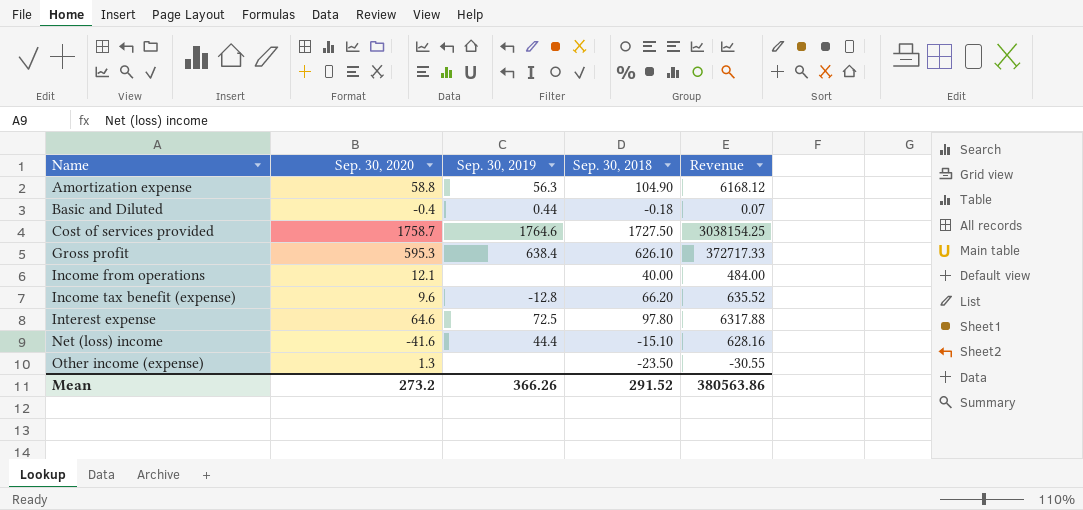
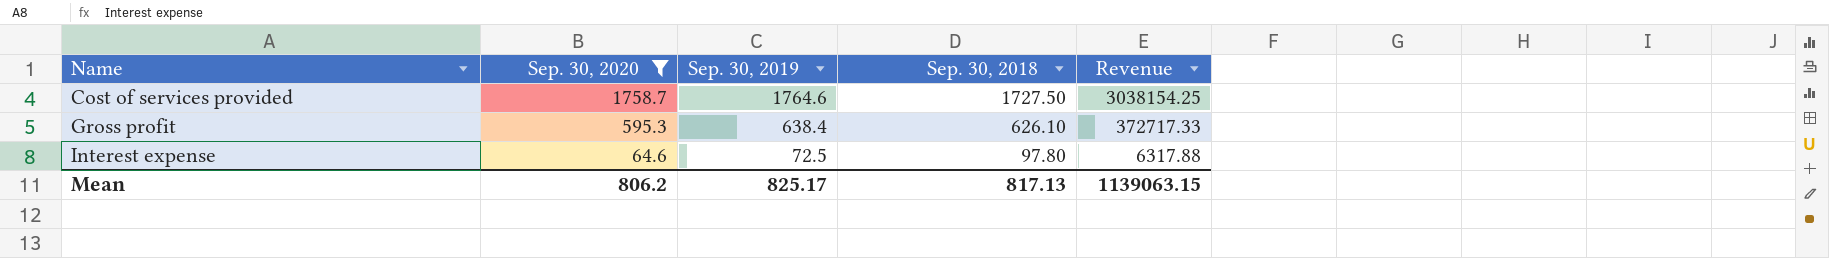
filter: none -> Sep. 30, 2020 >= 64.6
Mean | Sep. 30, 2020: 273.2 -> 806.2
Mean | Sep. 30, 2019: 366.26 -> 825.17
Mean | Sep. 30, 2018: 291.52 -> 817.13
Mean | Revenue: 380563.86 -> 1139063.15

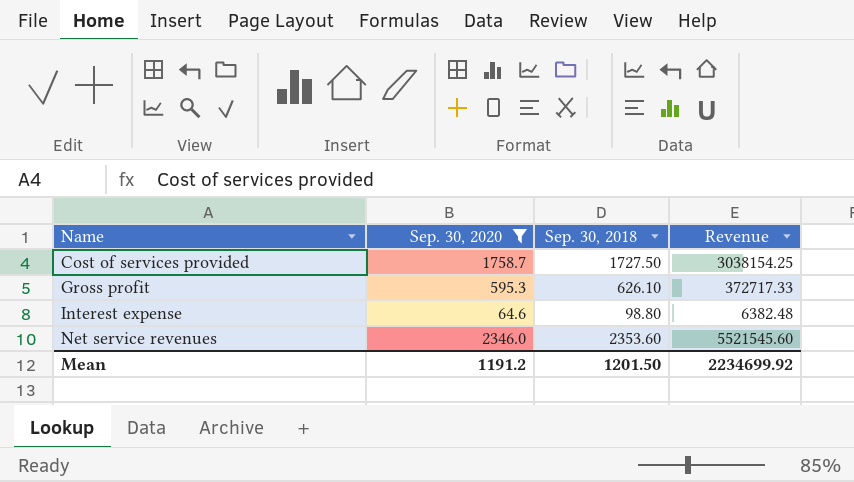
column Sep. 30, 2019 | position: 3 -> none
Interest expense | Sep. 30, 2018: 97.80 -> 98.80
Interest expense | Revenue: 6317.88 -> 6382.48
row Net service revenues: none -> 2346.0 | 2353.60 | 5521545.60
Mean | Sep. 30, 2020: 806.2 -> 1191.2
Mean | Sep. 30, 2018: 817.13 -> 1201.50
Mean | Revenue: 1139063.15 -> 2234699.92

